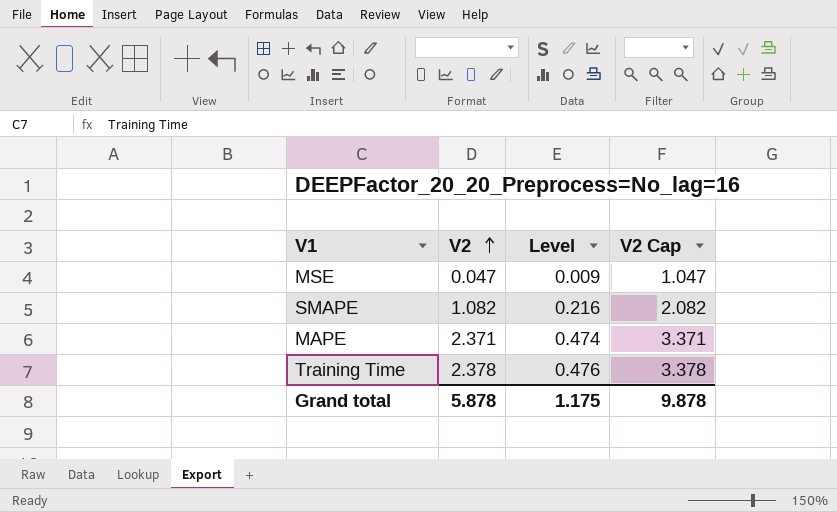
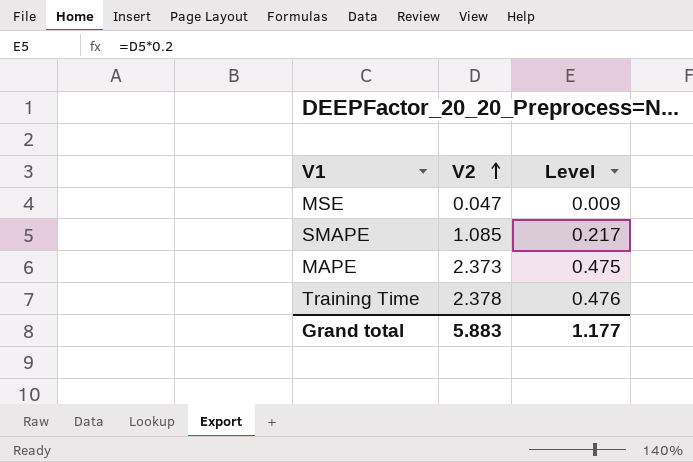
column V2 Cap | formula: [V2] + 1 -> none
SMAPE | V2: 1.082 -> 1.085
SMAPE | Level: 0.216 -> 0.217
MAPE | V2: 2.371 -> 2.373
MAPE | Level: 0.474 -> 0.475
Grand total | V2: 5.878 -> 5.883
Grand total | Level: 1.175 -> 1.177

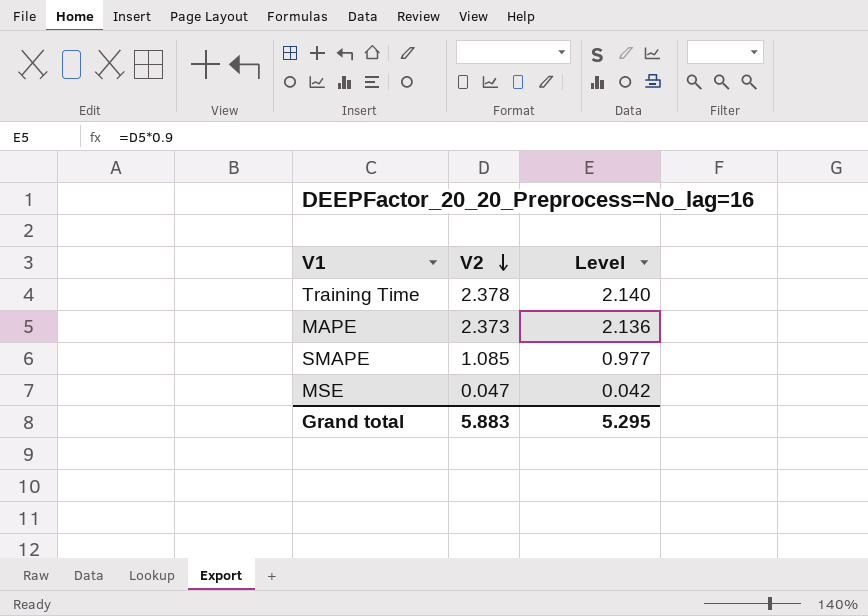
row order: V2 ascending -> V2 descending
column Level | formula: [V2] * 0.2 -> [V2] * 0.9
Grand total | Level: 1.177 -> 5.295

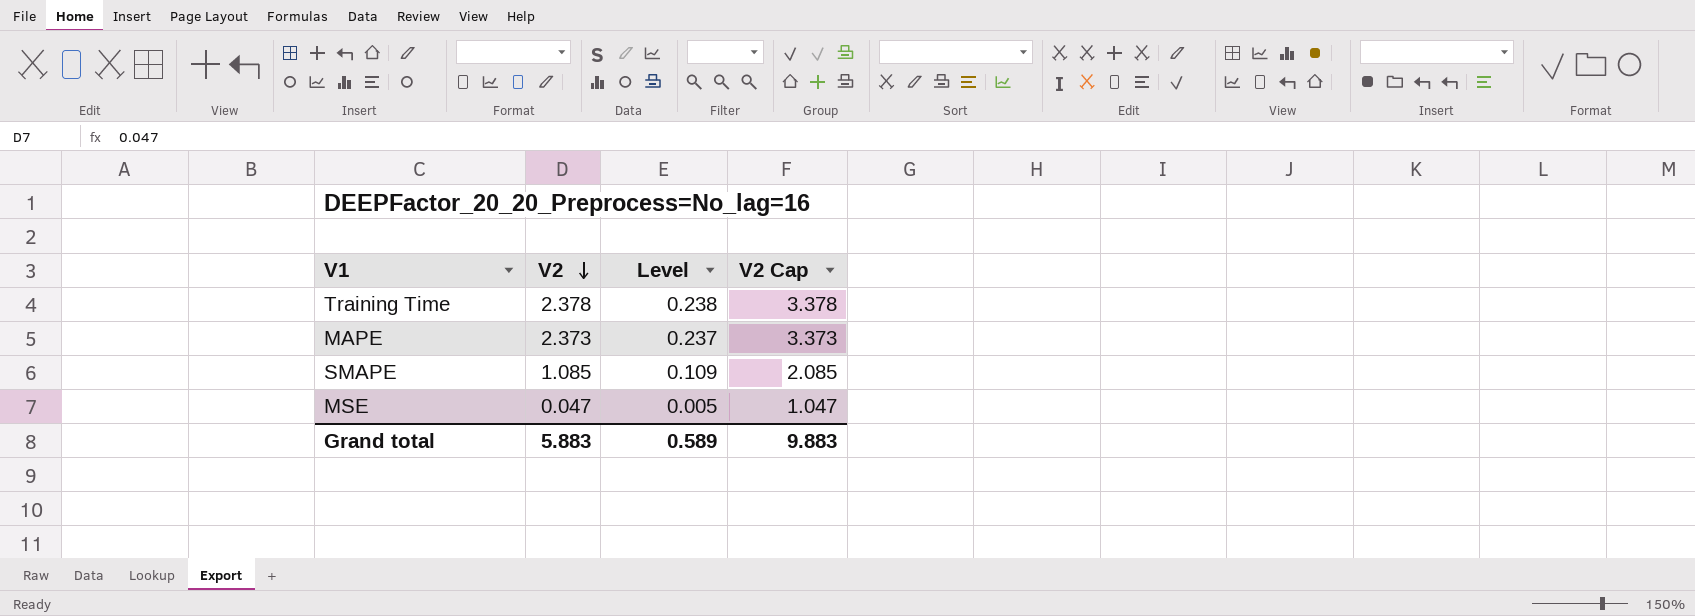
column Level | formula: [V2] * 0.9 -> [V2] * 0.1
column V2 Cap | formula: none -> [V2] + 1
Grand total | Level: 5.295 -> 0.589

